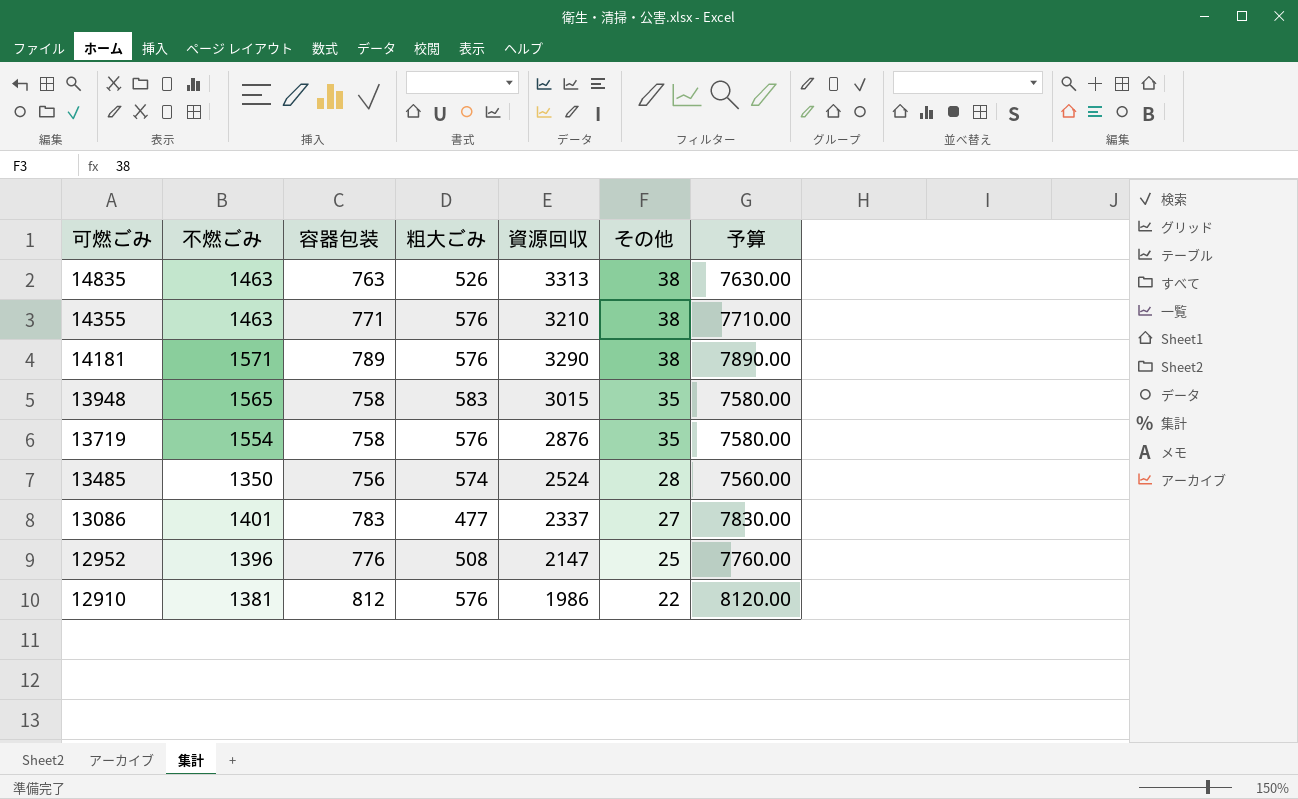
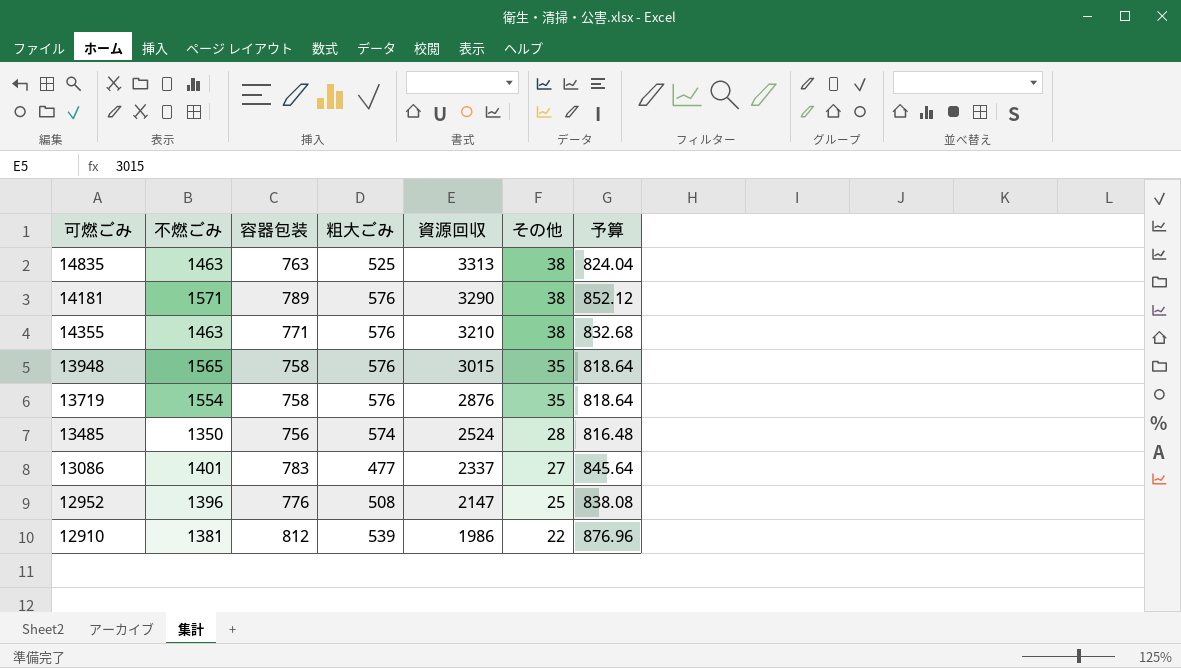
row order: 可燃ごみ descending -> 資源回収 descending
column 予算 | formula: [容器包装] * 10 -> [容器包装] * 1.08
14835 | 粗大ごみ: 526 -> 525
13948 | 粗大ごみ: 583 -> 576
12910 | 粗大ごみ: 576 -> 539

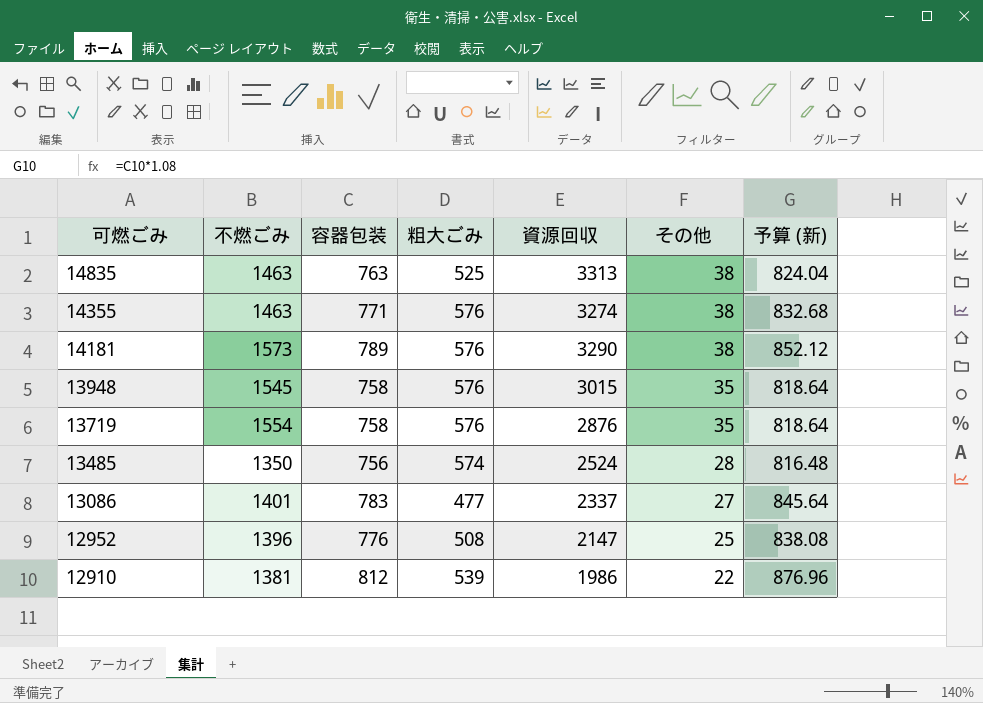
row order: 資源回収 descending -> 可燃ごみ descending
column name: 予算 -> 予算 (新)
14355 | 資源回収: 3210 -> 3274
14181 | 不燃ごみ: 1571 -> 1573
13948 | 不燃ごみ: 1565 -> 1545

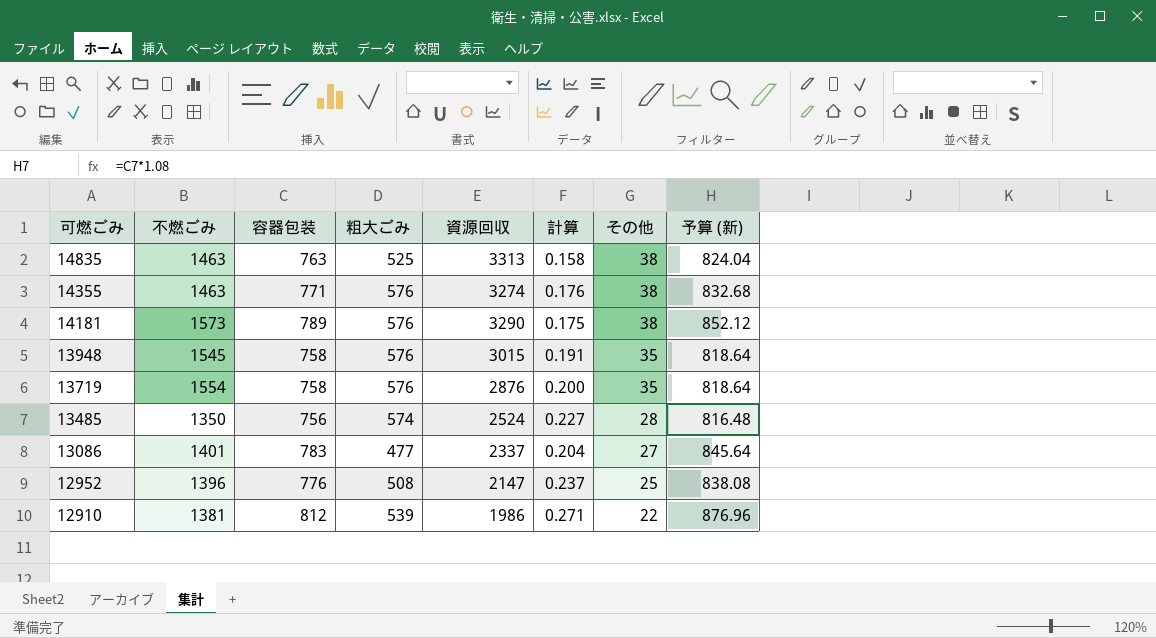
column 計算 | formula: none -> [粗大ごみ] / [資源回収]

